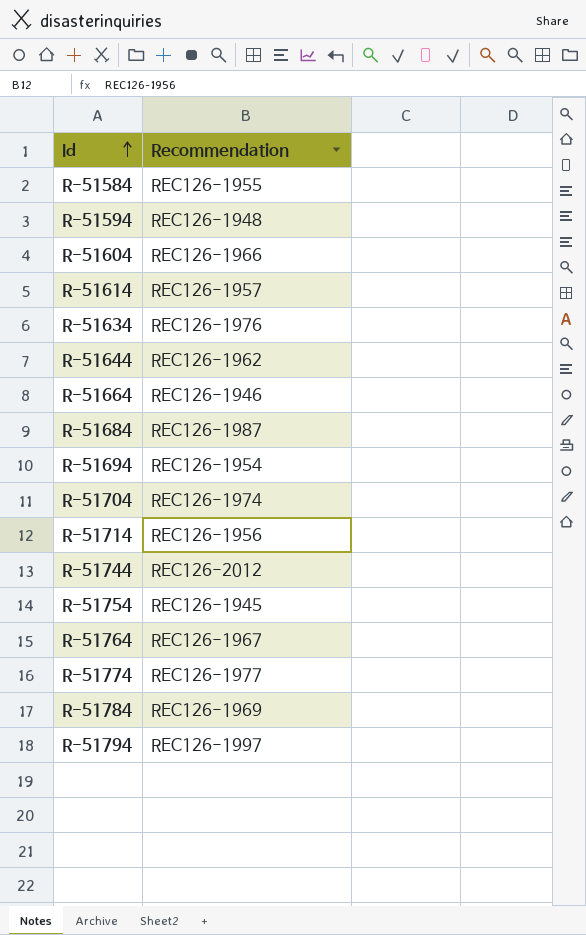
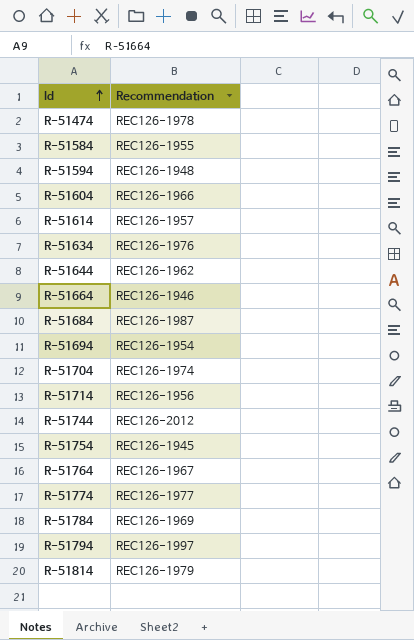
row R-51474: none -> REC126-1978
row R-51814: none -> REC126-1979

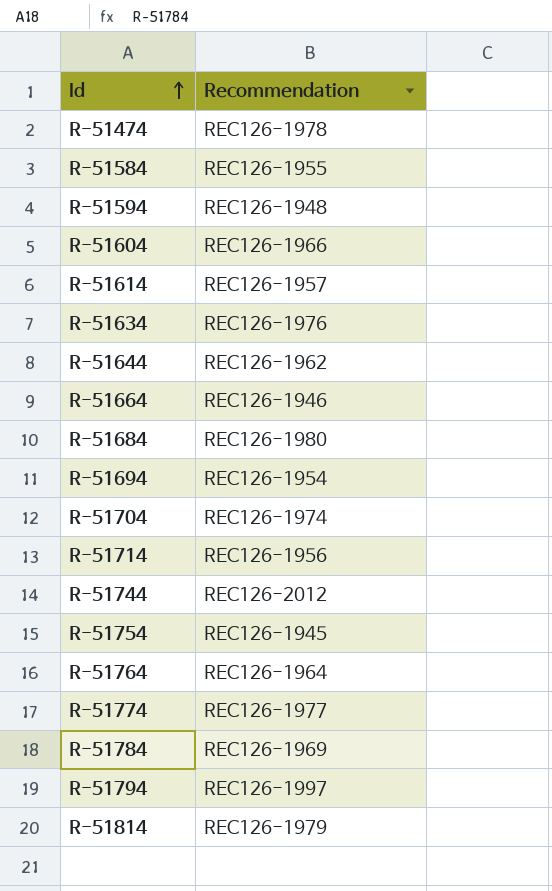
R-51684 | Recommendation: REC126-1987 -> REC126-1980
R-51764 | Recommendation: REC126-1967 -> REC126-1964

